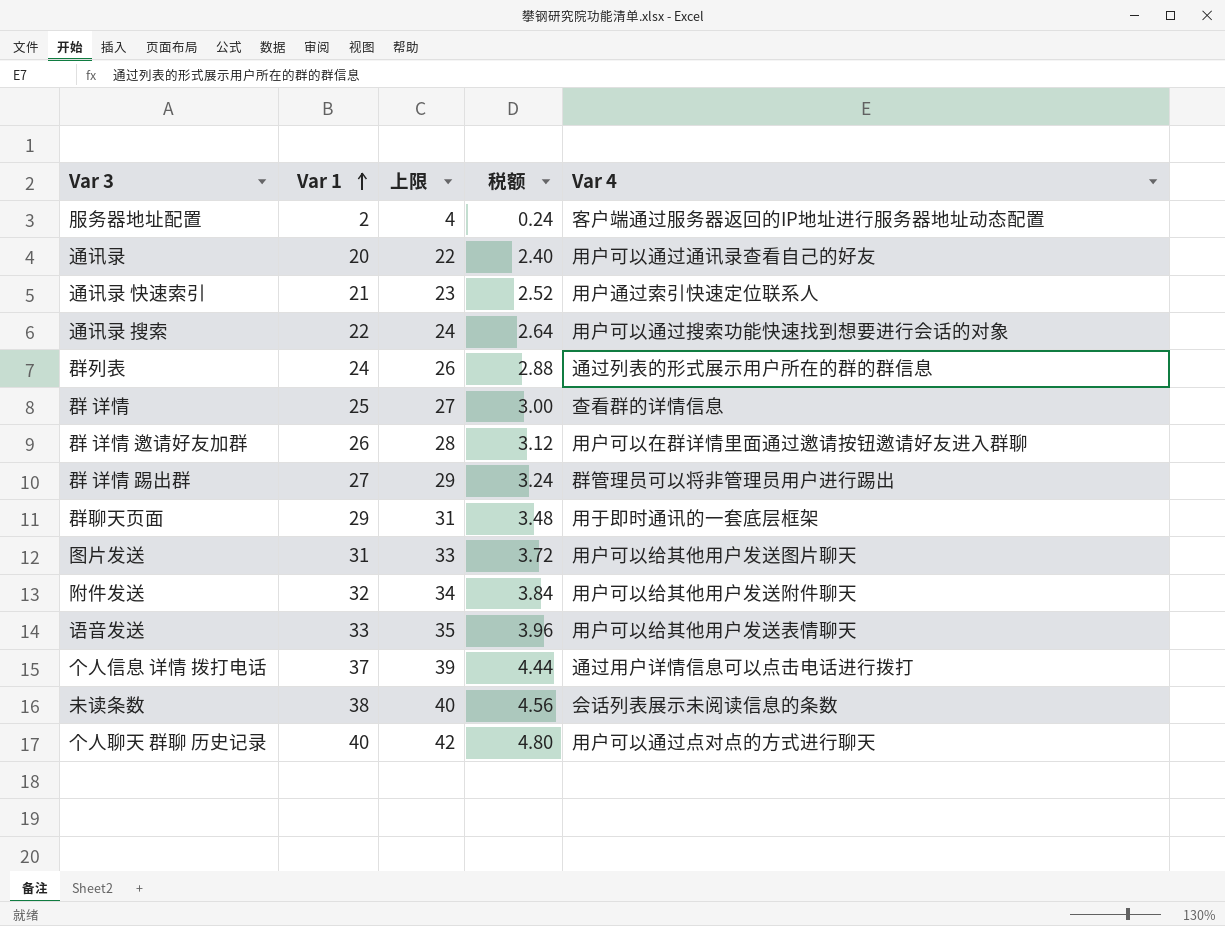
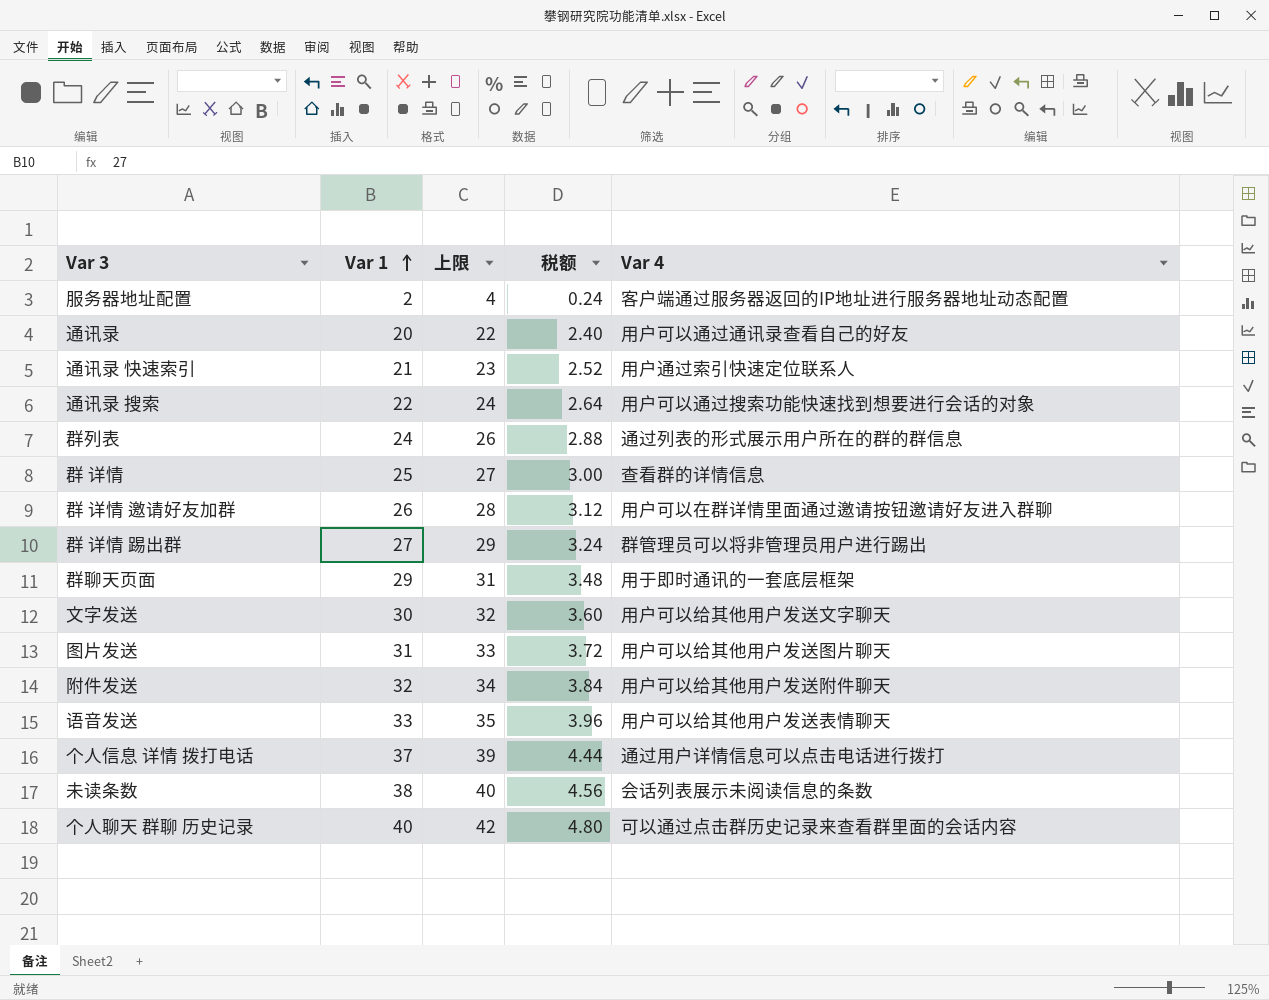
row 文字发送: none -> 30 | 32 | 3.60 | 用户可以给其他用户发送文字聊天
个人聊天 群聊 历史记录 | Var 4: 用户可以通过点对点的方式进行聊天 -> 可以通过点击群历史记录来查看群里面的会话内容

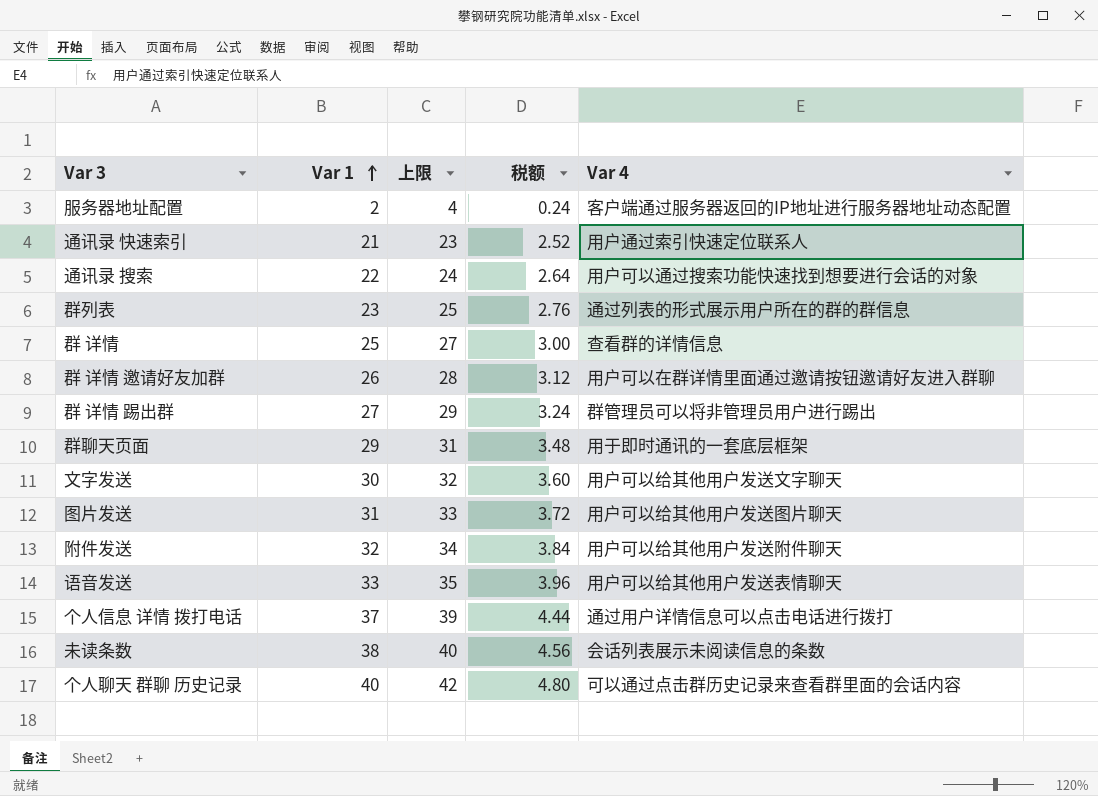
row 通讯录: 20 | 22 | 2.40 | 用户可以通过通讯录查看自己的好友 -> none
群列表 | Var 1: 24 -> 23
群列表 | 上限: 26 -> 25
群列表 | 税额: 2.88 -> 2.76

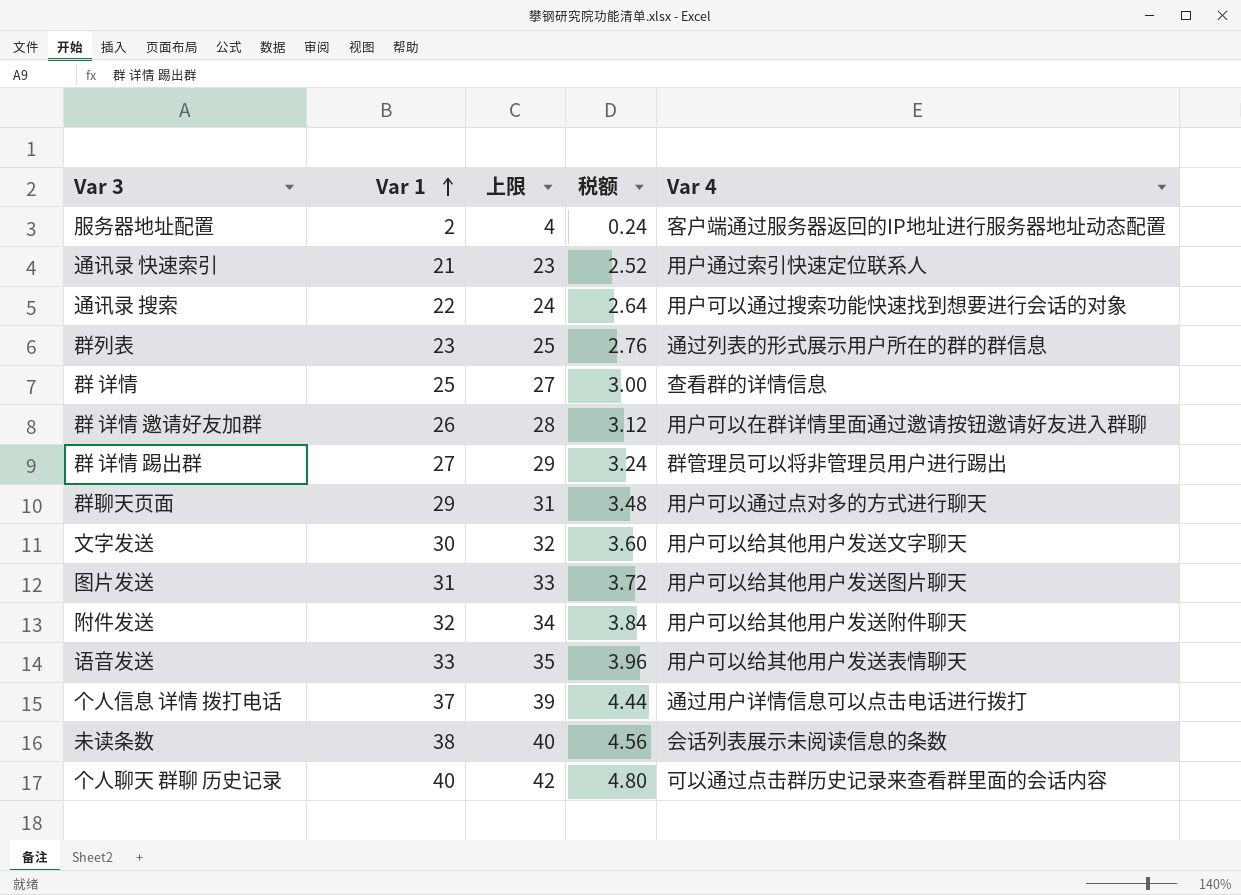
群聊天页面 | Var 4: 用于即时通讯的一套底层框架 -> 用户可以通过点对多的方式进行聊天

